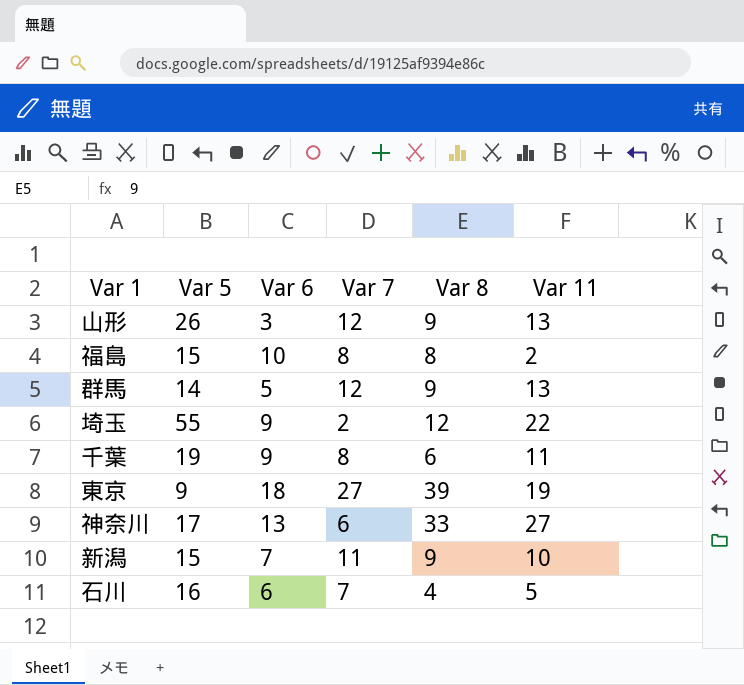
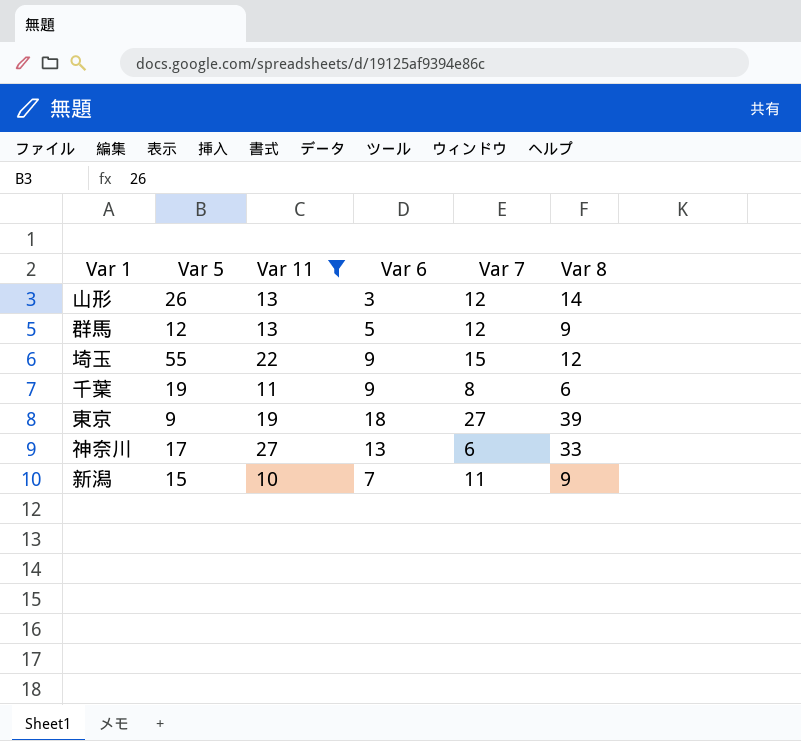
filter: none -> Var 11 >= 10
column Var 11 | position: 6 -> 3
山形 | Var 8: 9 -> 14
群馬 | Var 5: 14 -> 12
埼玉 | Var 7: 2 -> 15

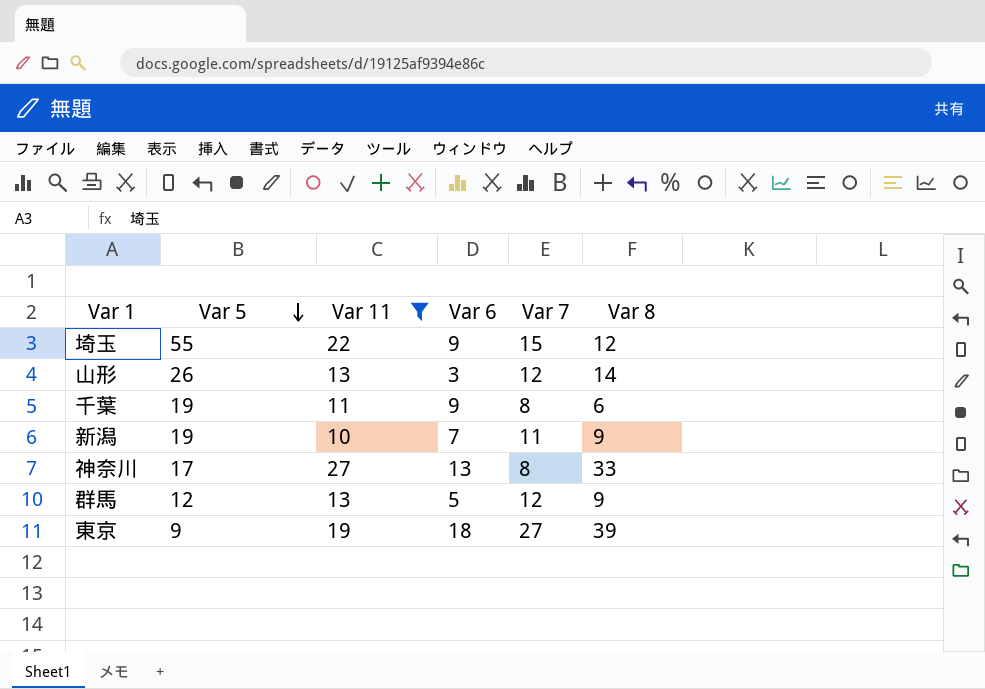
row order: none -> Var 5 descending
新潟 | Var 5: 15 -> 19
神奈川 | Var 7: 6 -> 8

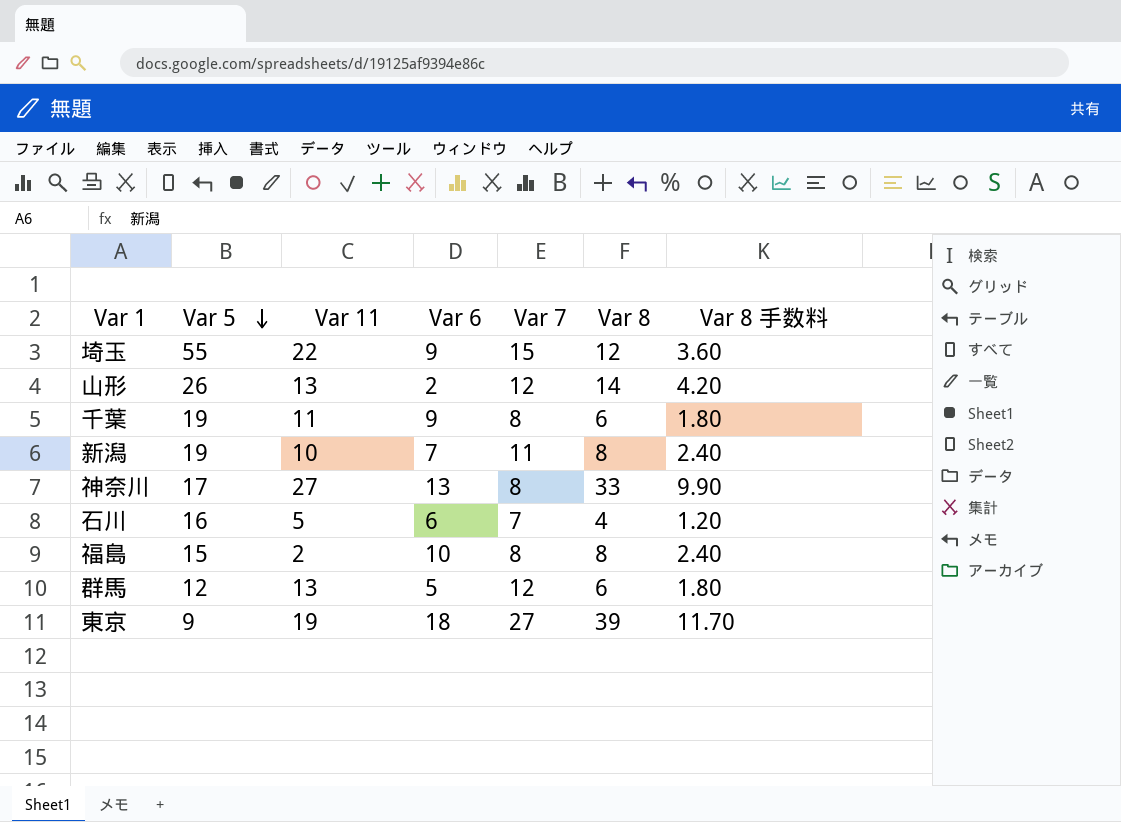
filter: Var 11 >= 10 -> none
column Var 8 手数料 | formula: none -> [Var 8] * 0.3
山形 | Var 6: 3 -> 2
新潟 | Var 8: 9 -> 8
群馬 | Var 8: 9 -> 6

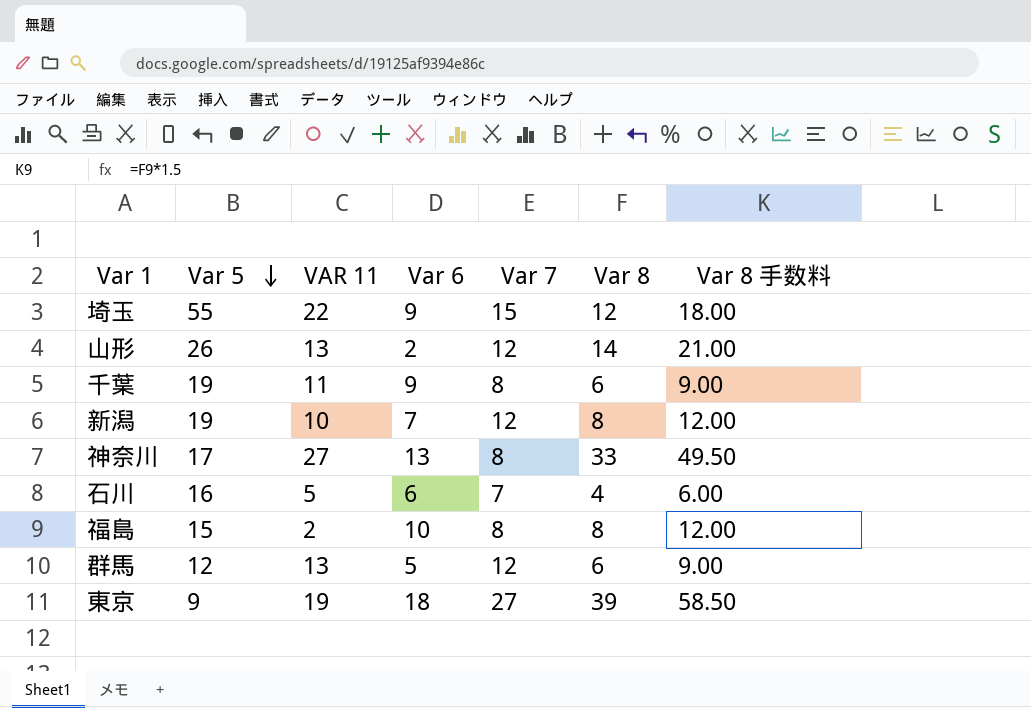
column name: Var 11 -> VAR 11
column Var 8 手数料 | formula: [Var 8] * 0.3 -> [Var 8] * 1.5
新潟 | Var 7: 11 -> 12

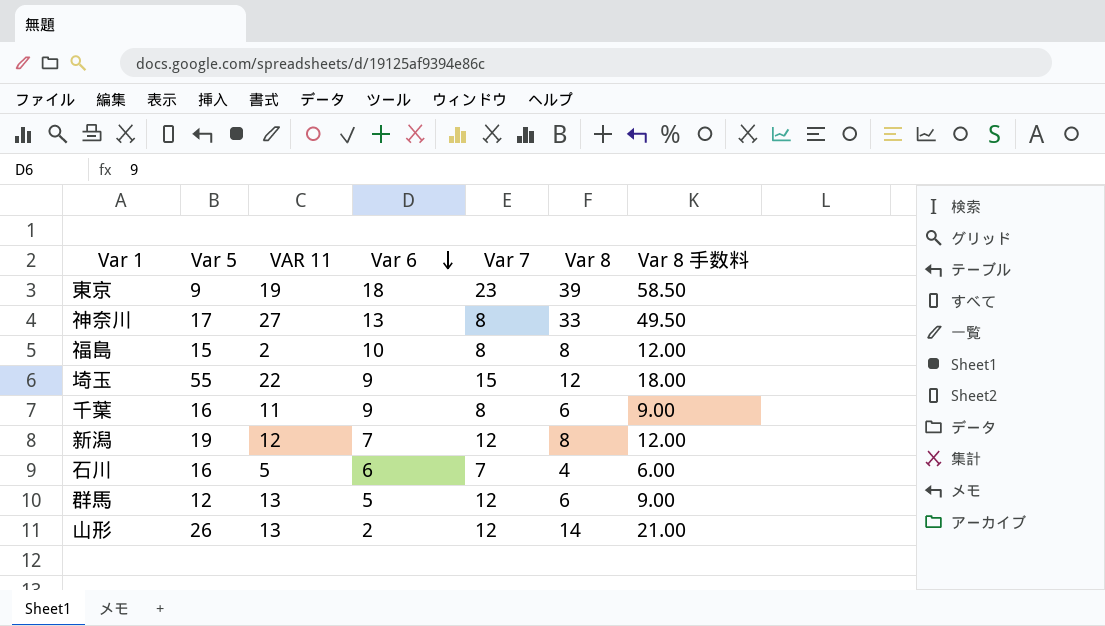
row order: Var 5 descending -> Var 6 descending
東京 | Var 7: 27 -> 23
千葉 | Var 5: 19 -> 16
新潟 | VAR 11: 10 -> 12

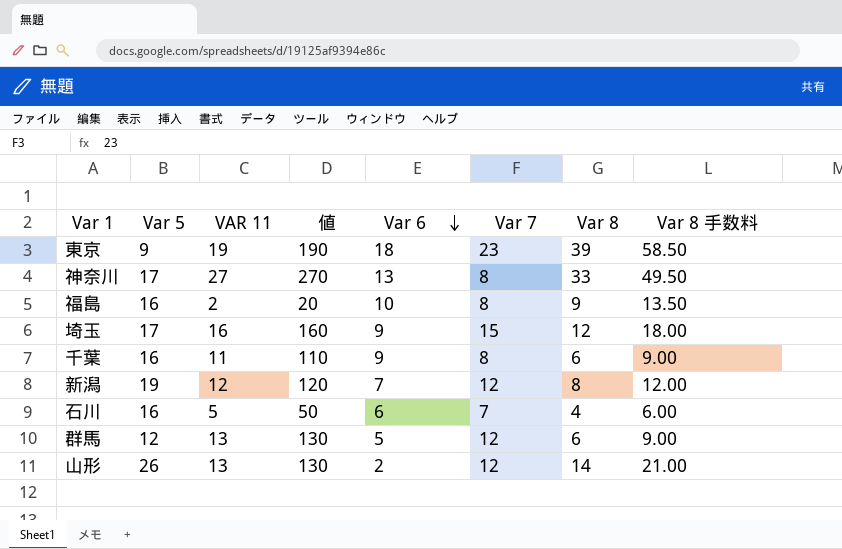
column 値 | formula: none -> [VAR 11] * 10
福島 | Var 5: 15 -> 16
福島 | Var 8: 8 -> 9
福島 | Var 8 手数料: 12.00 -> 13.50
埼玉 | Var 5: 55 -> 17
埼玉 | VAR 11: 22 -> 16

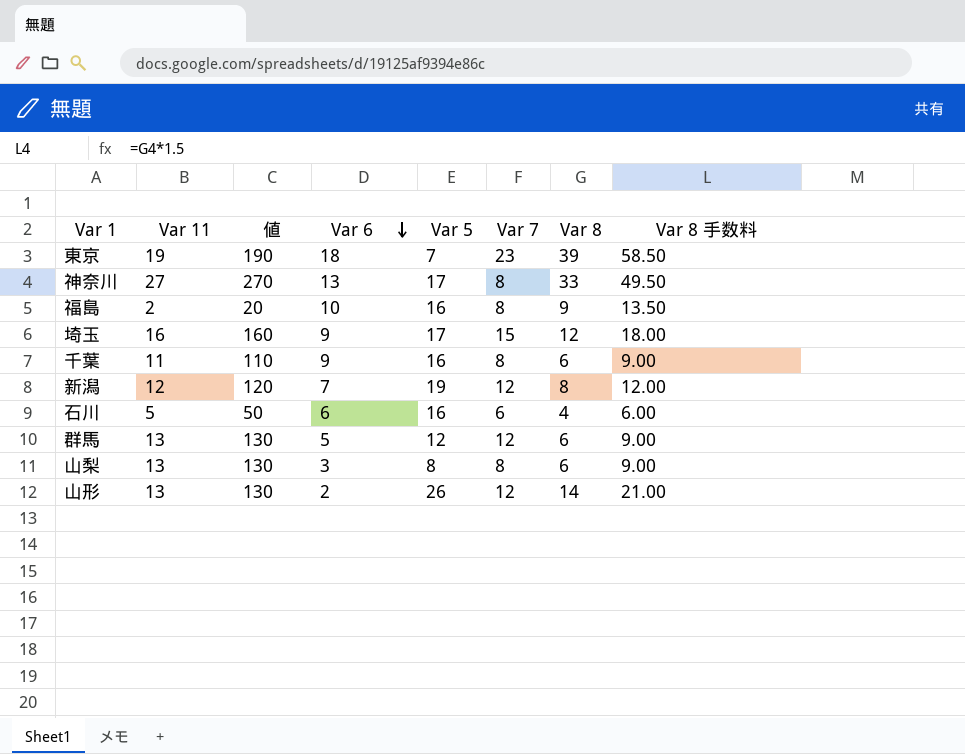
column name: VAR 11 -> Var 11
column Var 5 | position: 2 -> 5
東京 | Var 5: 9 -> 7
石川 | Var 7: 7 -> 6
row 山梨: none -> 13 | 130 | 3 | 8 | 8 | 6 | 9.00

